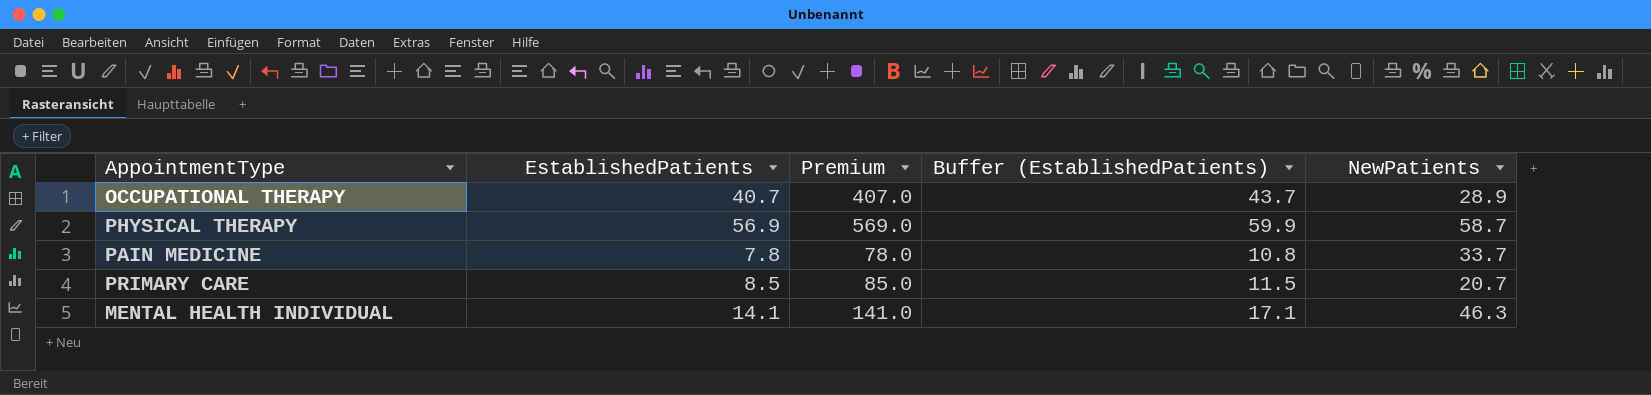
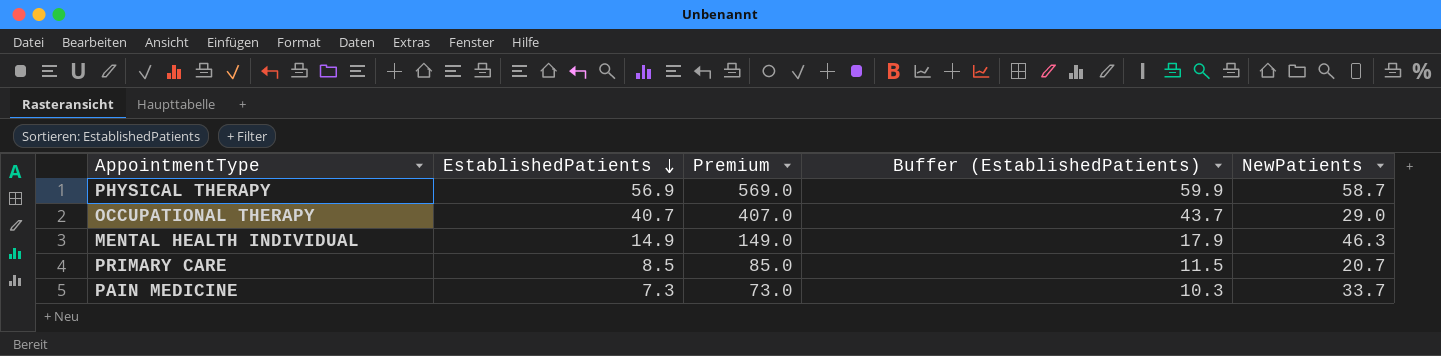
row order: none -> EstablishedPatients descending
OCCUPATIONAL THERAPY | NewPatients: 28.9 -> 29.0
MENTAL HEALTH INDIVIDUAL | EstablishedPatients: 14.1 -> 14.9
MENTAL HEALTH INDIVIDUAL | Premium: 141.0 -> 149.0
MENTAL HEALTH INDIVIDUAL | Buffer (EstablishedPatients): 17.1 -> 17.9
PAIN MEDICINE | EstablishedPatients: 7.8 -> 7.3
PAIN MEDICINE | Premium: 78.0 -> 73.0
PAIN MEDICINE | Buffer (EstablishedPatients): 10.8 -> 10.3

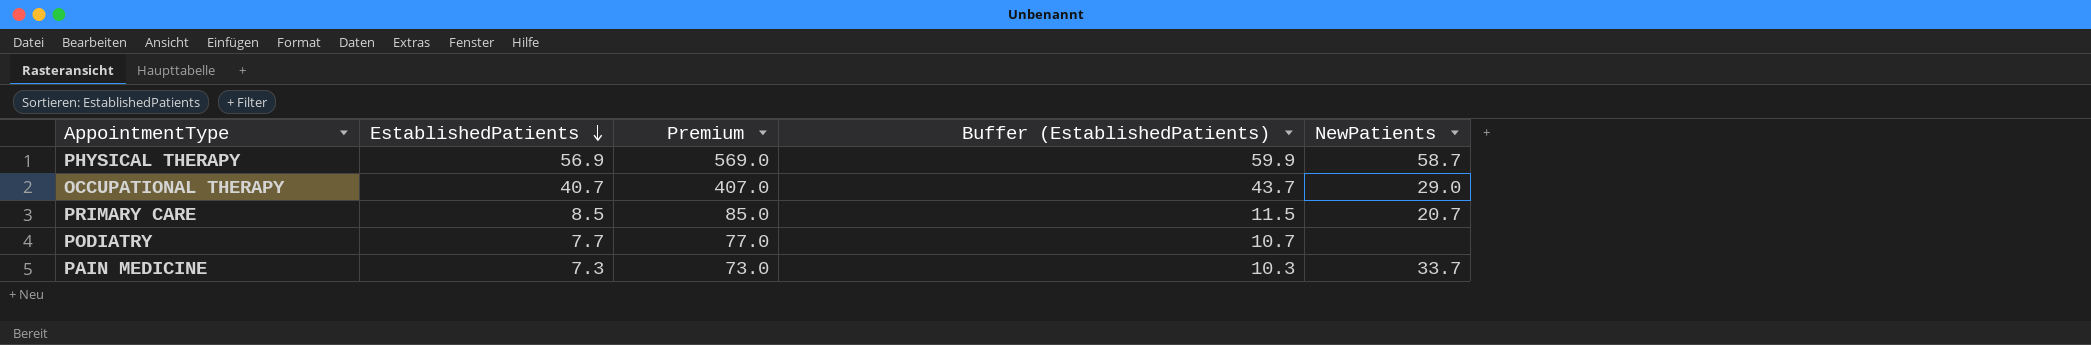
row MENTAL HEALTH INDIVIDUAL: 14.9 | 149.0 | 17.9 | 46.3 -> none
row PODIATRY: none -> 7.7 | 77.0 | 10.7 | none

